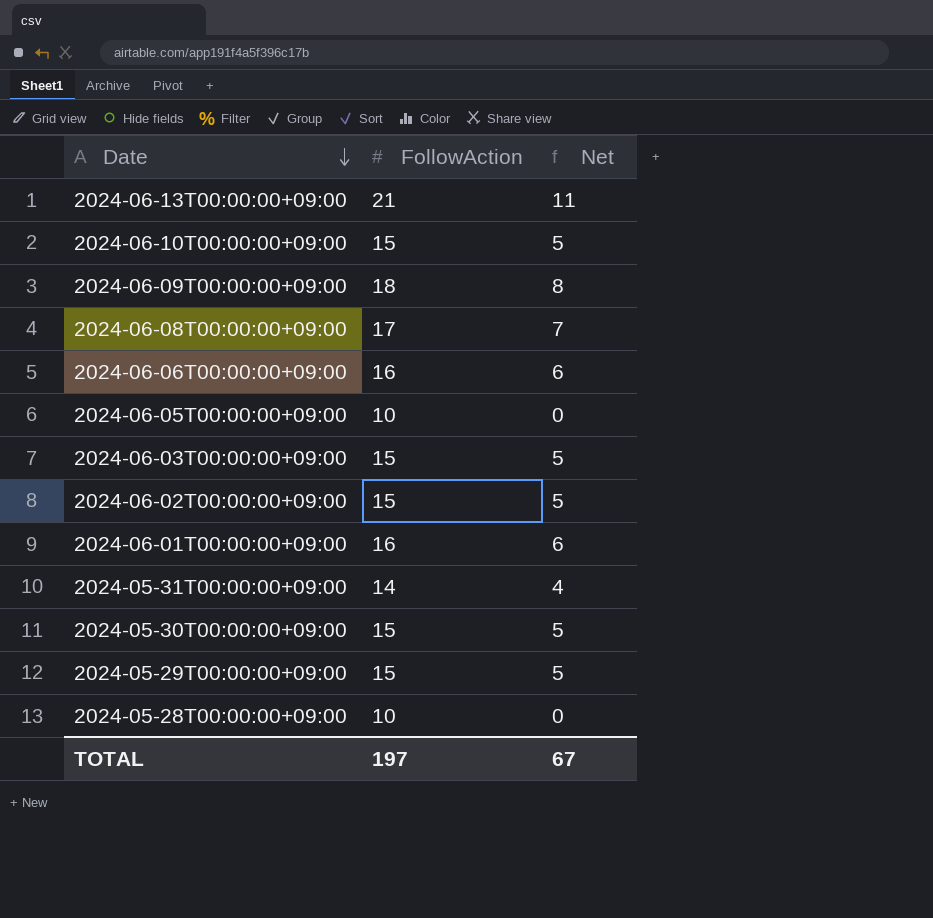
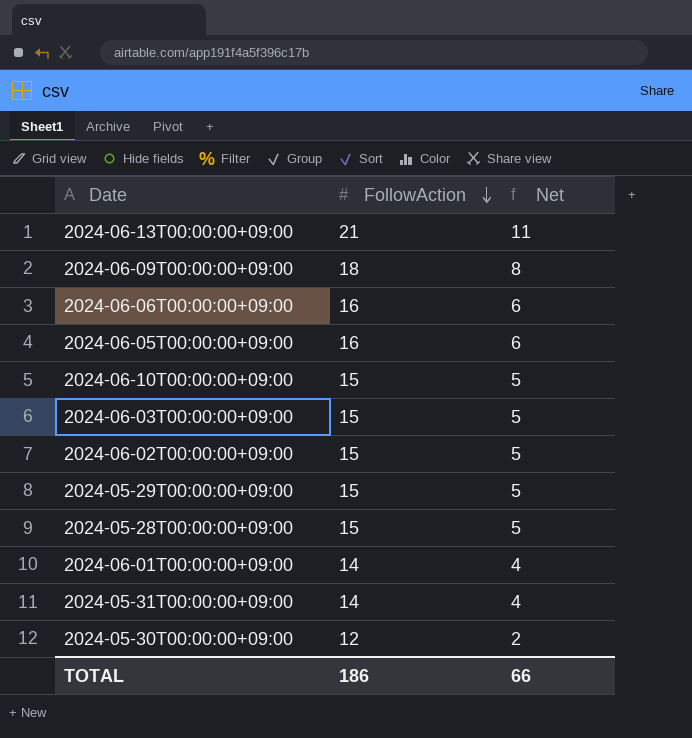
row order: Date descending -> FollowAction descending
row 2024-06-08T00:00:00+09:00: 17 | 7 -> none
2024-06-05T00:00:00+09:00 | FollowAction: 10 -> 16
2024-06-05T00:00:00+09:00 | Net: 0 -> 6
2024-05-28T00:00:00+09:00 | FollowAction: 10 -> 15
2024-05-28T00:00:00+09:00 | Net: 0 -> 5
2024-06-01T00:00:00+09:00 | FollowAction: 16 -> 14
2024-06-01T00:00:00+09:00 | Net: 6 -> 4
2024-05-30T00:00:00+09:00 | FollowAction: 15 -> 12
2024-05-30T00:00:00+09:00 | Net: 5 -> 2
TOTAL | FollowAction: 197 -> 186
TOTAL | Net: 67 -> 66

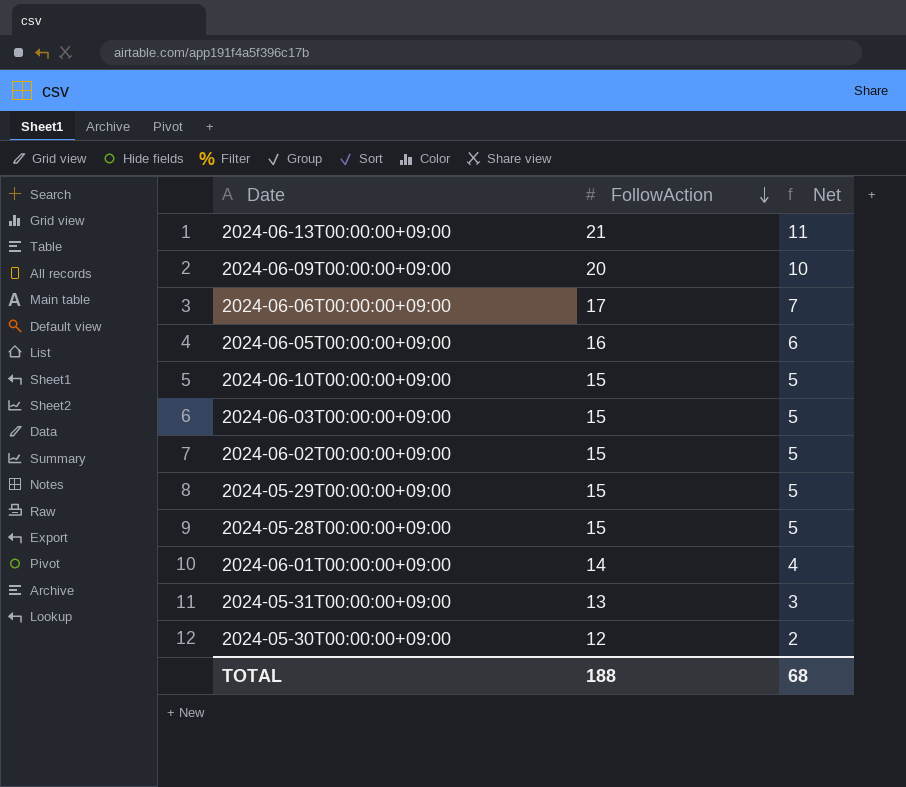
2024-06-09T00:00:00+09:00 | FollowAction: 18 -> 20
2024-06-09T00:00:00+09:00 | Net: 8 -> 10
2024-06-06T00:00:00+09:00 | FollowAction: 16 -> 17
2024-06-06T00:00:00+09:00 | Net: 6 -> 7
2024-05-31T00:00:00+09:00 | FollowAction: 14 -> 13
2024-05-31T00:00:00+09:00 | Net: 4 -> 3
TOTAL | FollowAction: 186 -> 188
TOTAL | Net: 66 -> 68

